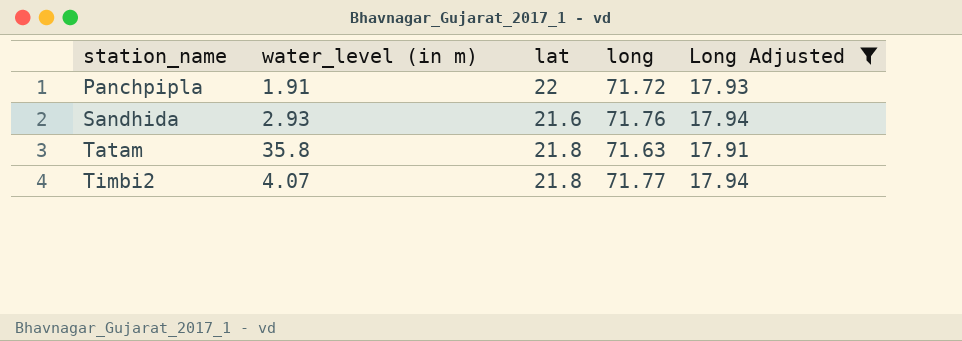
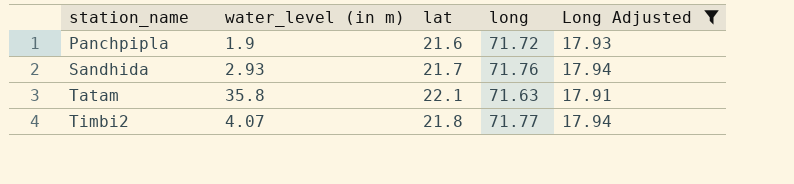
Panchpipla | water_level (in m): 1.91 -> 1.9
Panchpipla | lat: 22 -> 21.6
Sandhida | lat: 21.6 -> 21.7
Tatam | lat: 21.8 -> 22.1

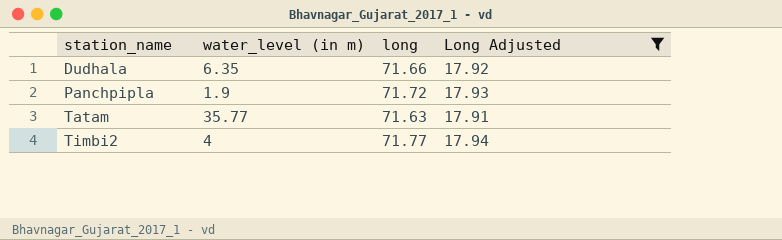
column lat | position: 3 -> none
row Sandhida: 2.93 | 21.7 | 71.76 | 17.94 -> none
row Dudhala: none -> 6.35 | 71.66 | 17.92
Tatam | water_level (in m): 35.8 -> 35.77
Timbi2 | water_level (in m): 4.07 -> 4

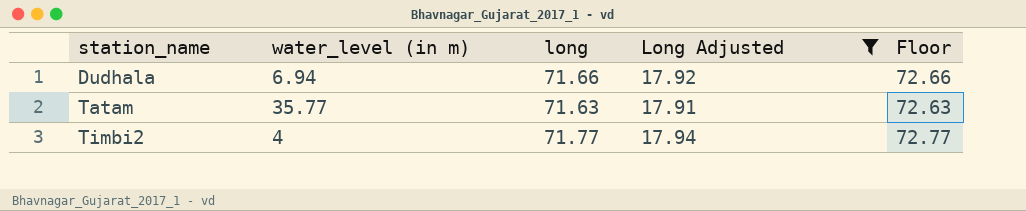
column Floor | formula: none -> [long] + 1
row Panchpipla: 1.9 | 71.72 | 17.93 -> none
Dudhala | water_level (in m): 6.35 -> 6.94

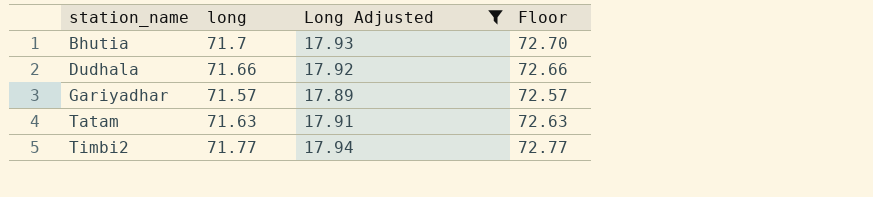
column water_level (in m) | position: 2 -> none
row Bhutia: none -> 71.7 | 17.93 | 72.70
row Gariyadhar: none -> 71.57 | 17.89 | 72.57

